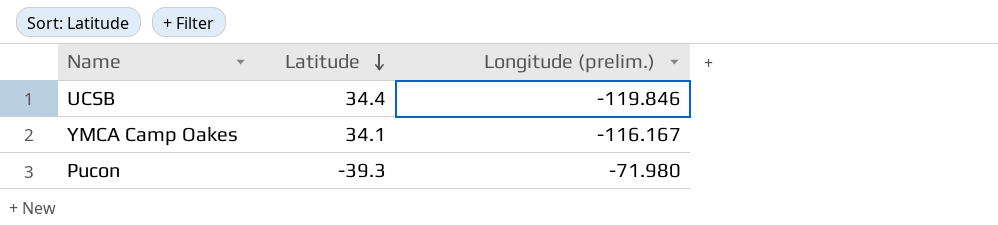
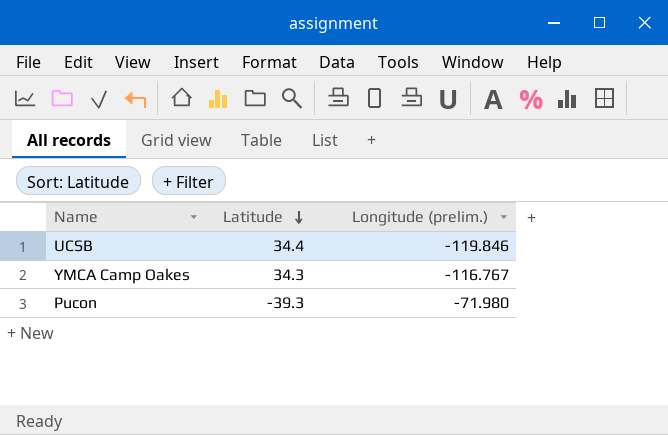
YMCA Camp Oakes | Latitude: 34.1 -> 34.3
YMCA Camp Oakes | Longitude (prelim.): -116.167 -> -116.767

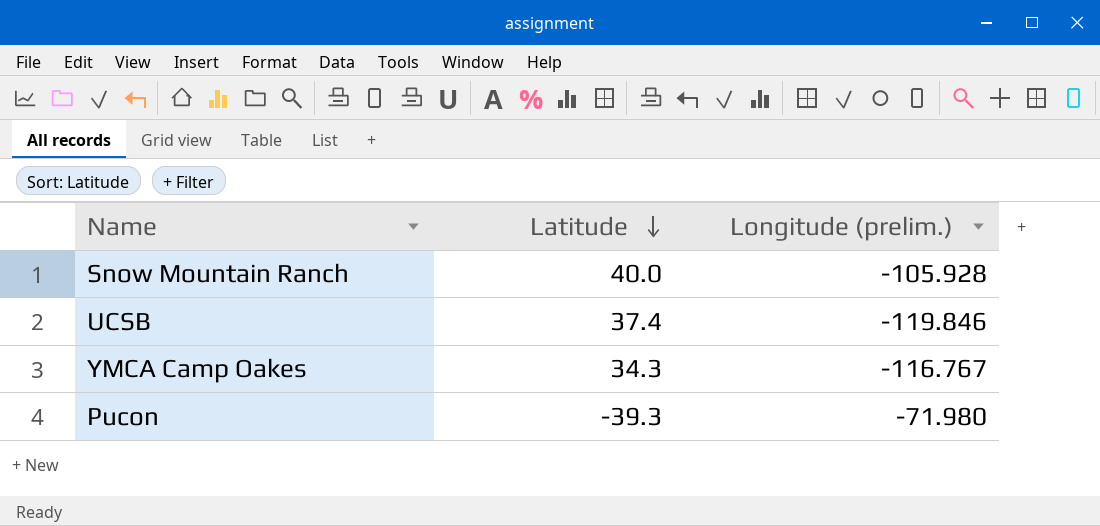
row Snow Mountain Ranch: none -> 40.0 | -105.928
UCSB | Latitude: 34.4 -> 37.4

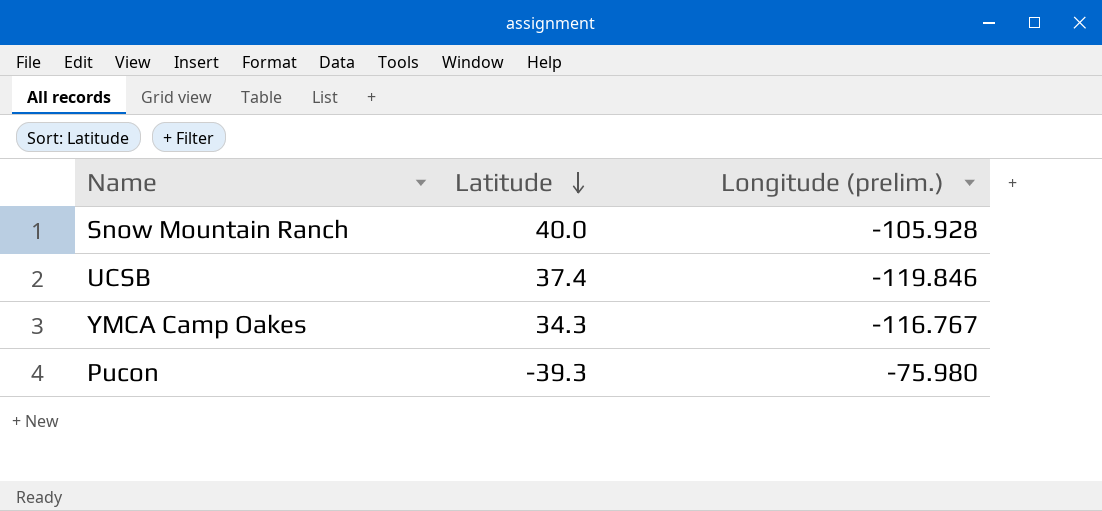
Pucon | Longitude (prelim.): -71.980 -> -75.980

